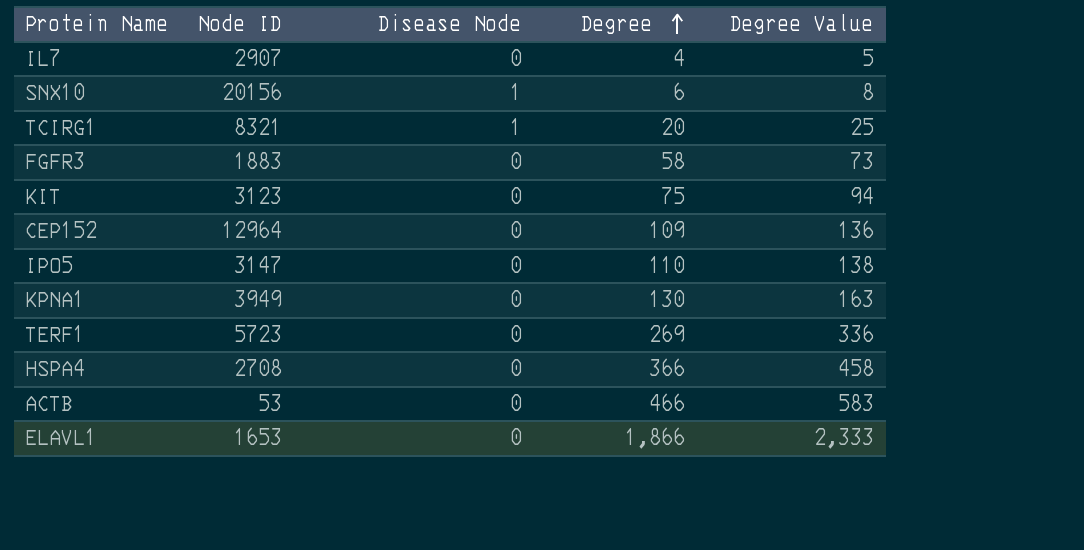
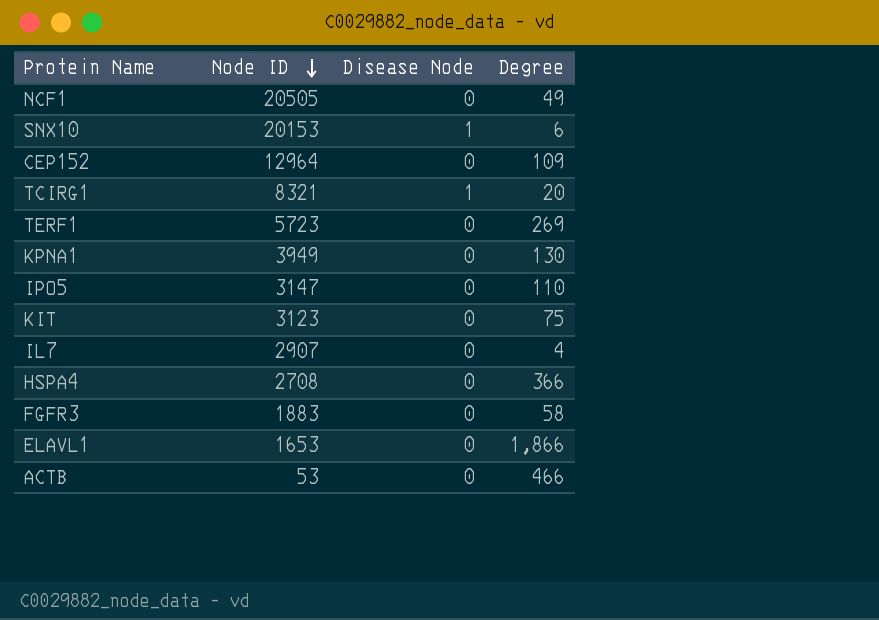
row order: Degree ascending -> Node ID descending
column Degree Value | formula: [Degree] * 1.25 -> none
row NCF1: none -> 20505 | 0 | 49
SNX10 | Node ID: 20156 -> 20153

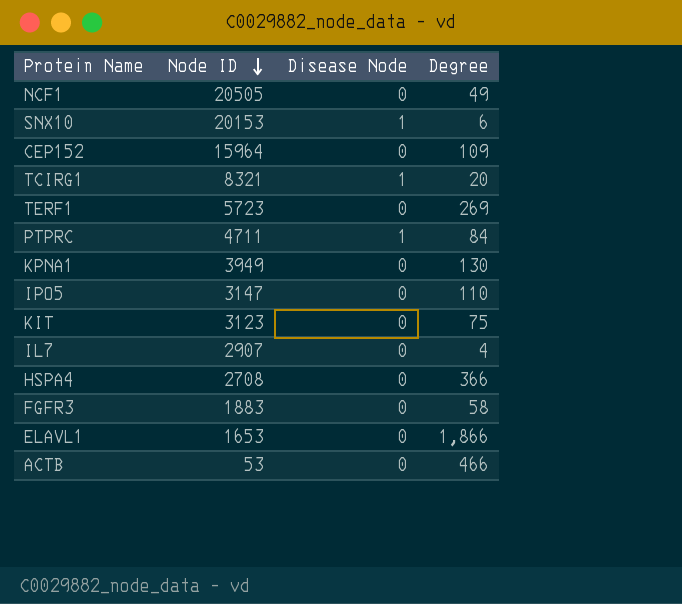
CEP152 | Node ID: 12964 -> 15964
row PTPRC: none -> 4711 | 1 | 84

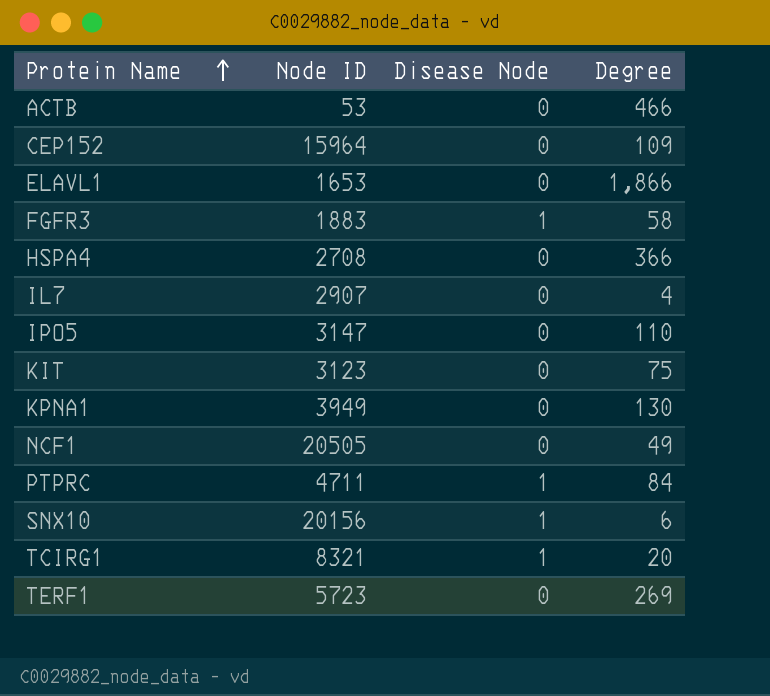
row order: Node ID descending -> Protein Name ascending
FGFR3 | Disease Node: 0 -> 1
SNX10 | Node ID: 20153 -> 20156

